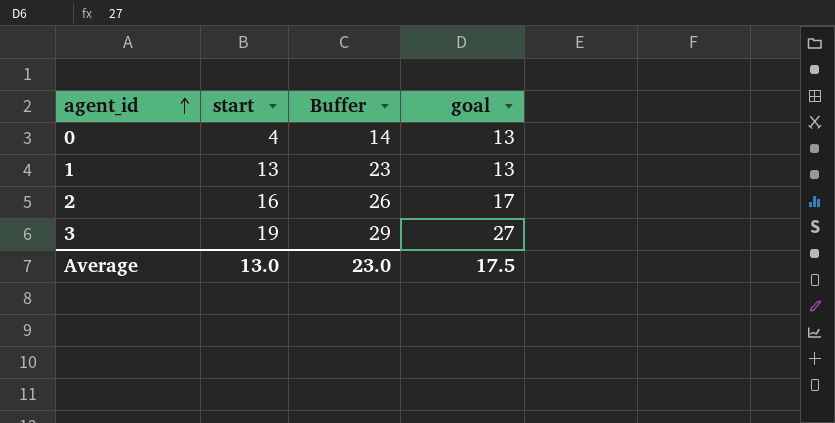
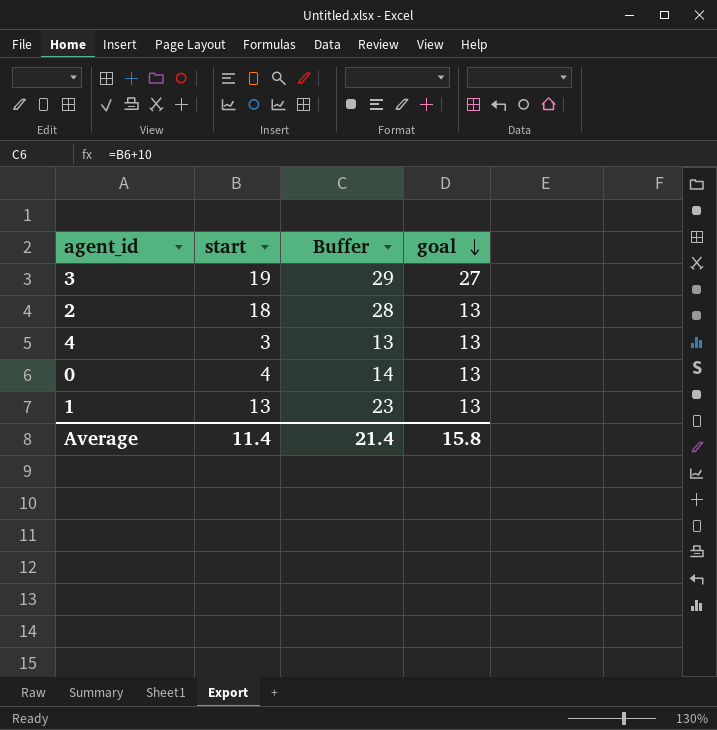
row order: agent_id ascending -> goal descending
2 | start: 16 -> 18
2 | Buffer: 26 -> 28
2 | goal: 17 -> 13
row 4: none -> 3 | 13 | 13
Average | start: 13.0 -> 11.4
Average | Buffer: 23.0 -> 21.4
Average | goal: 17.5 -> 15.8

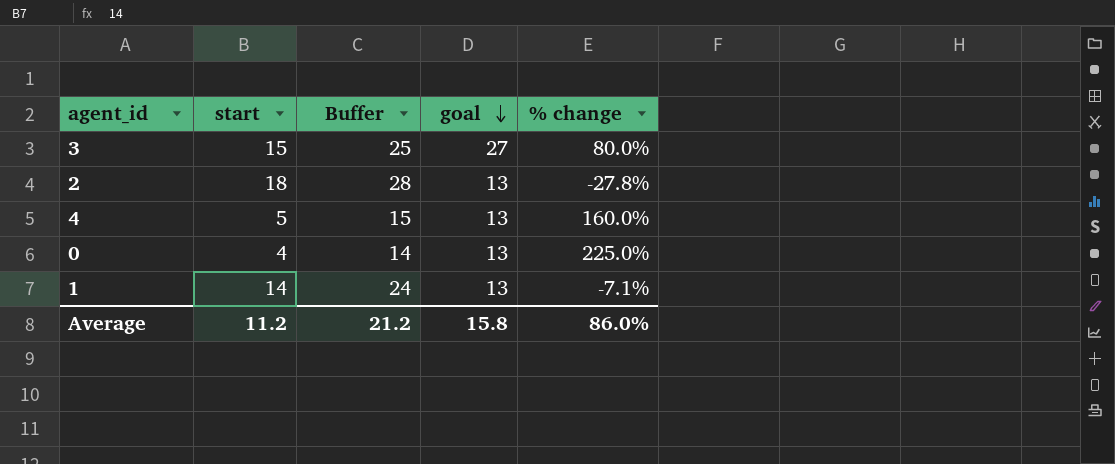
column % change | formula: none -> ([goal] - [start]) / [start]
3 | start: 19 -> 15
3 | Buffer: 29 -> 25
4 | start: 3 -> 5
4 | Buffer: 13 -> 15
1 | start: 13 -> 14
1 | Buffer: 23 -> 24
Average | start: 11.4 -> 11.2
Average | Buffer: 21.4 -> 21.2

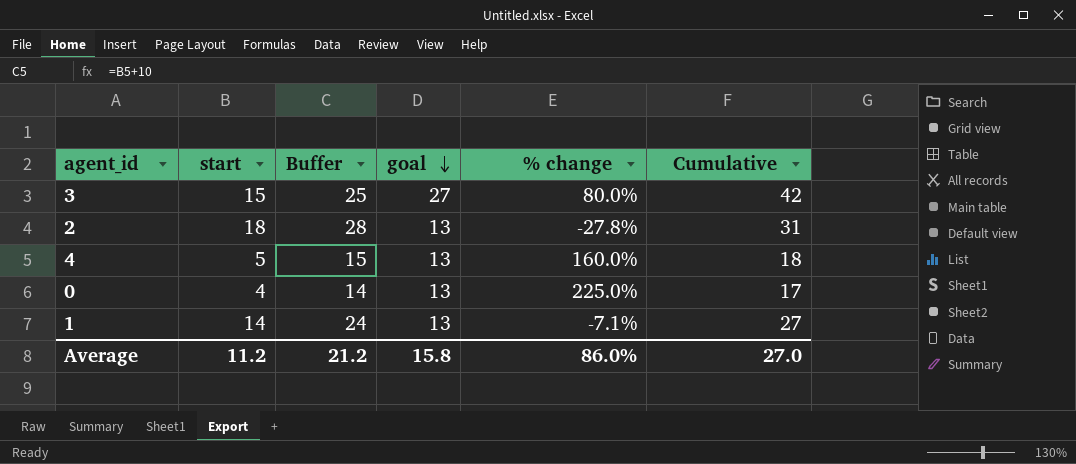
column Cumulative | formula: none -> [start] + [goal]

